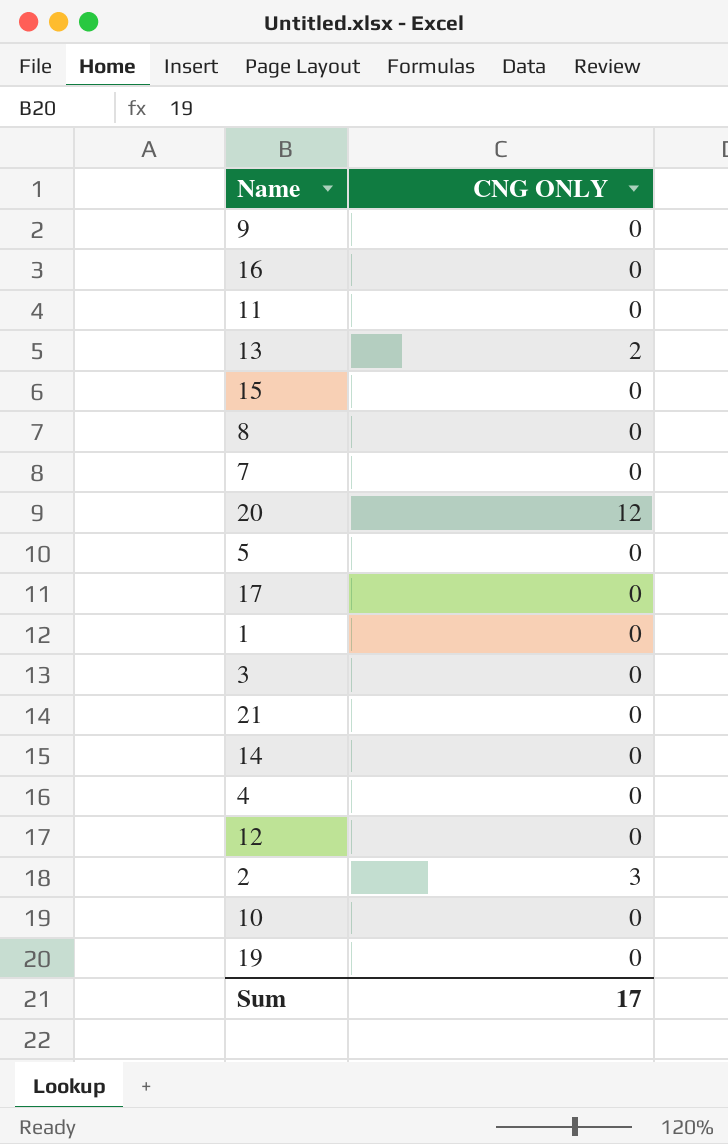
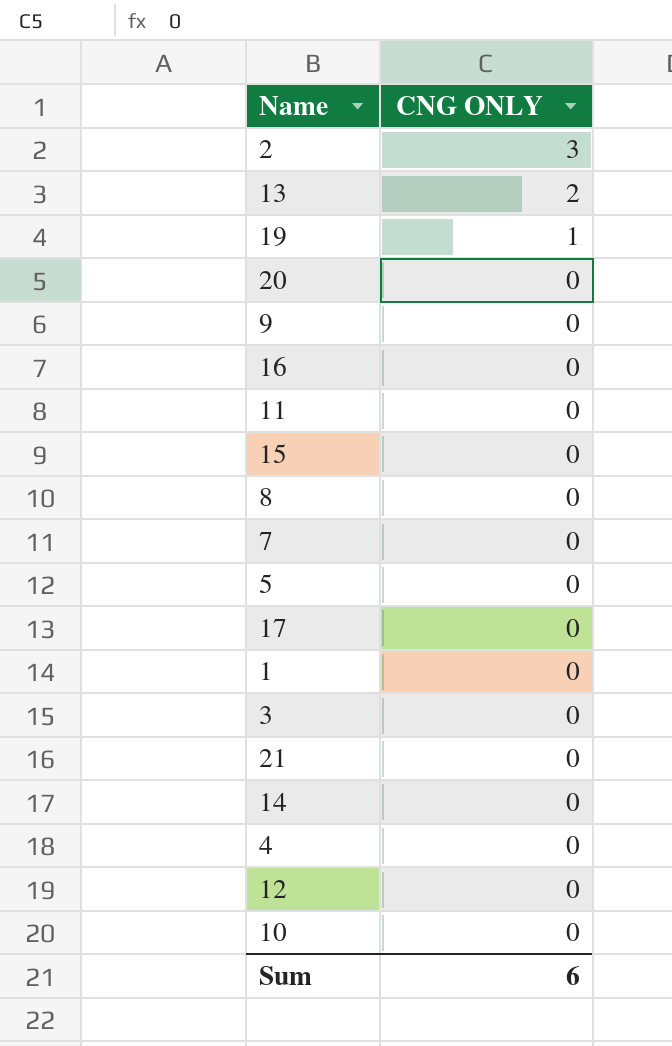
row order: none -> CNG ONLY descending
19 | CNG ONLY: 0 -> 1
20 | CNG ONLY: 12 -> 0
Sum | CNG ONLY: 17 -> 6

